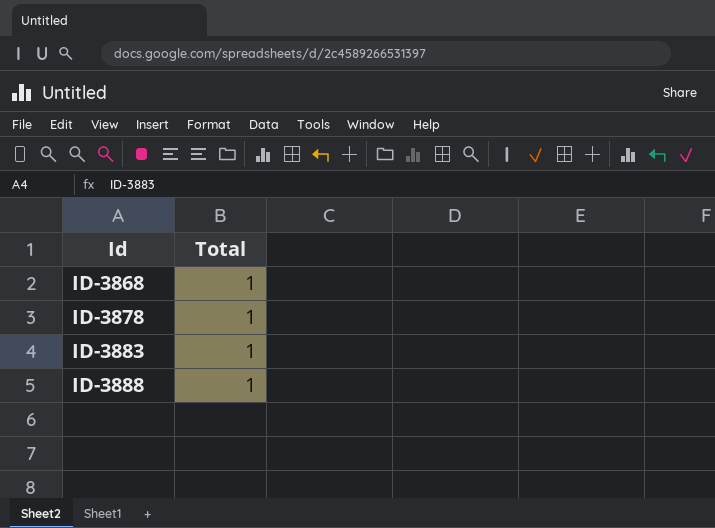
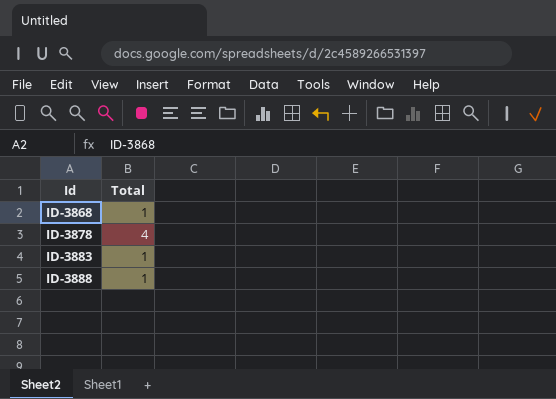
ID-3878 | Total: 1 -> 4

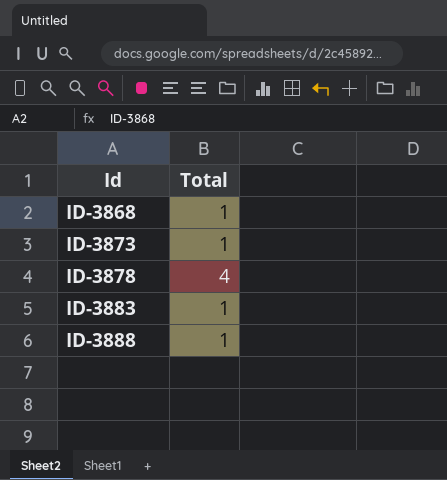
row ID-3873: none -> 1

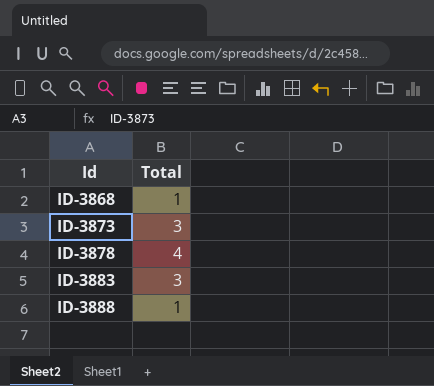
ID-3873 | Total: 1 -> 3
ID-3883 | Total: 1 -> 3

